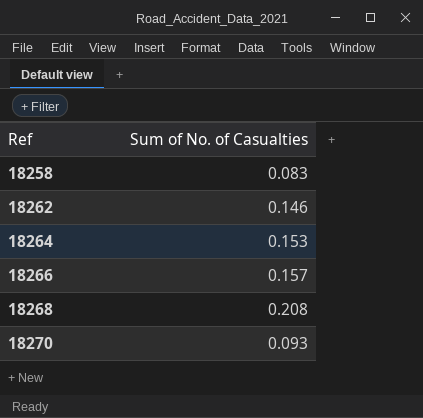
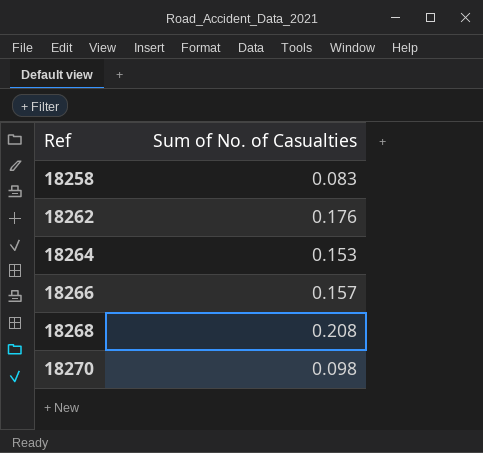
18262 | Sum of No. of Casualties: 0.146 -> 0.176
18270 | Sum of No. of Casualties: 0.093 -> 0.098

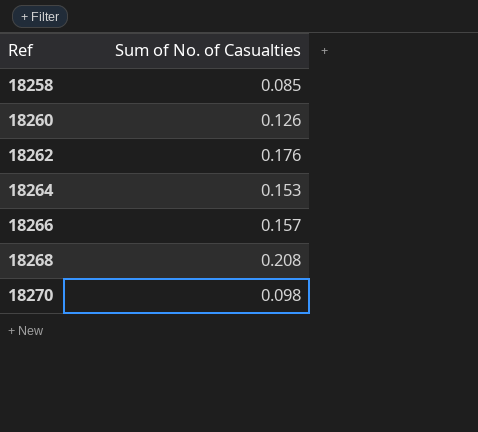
18258 | Sum of No. of Casualties: 0.083 -> 0.085
row 18260: none -> 0.126

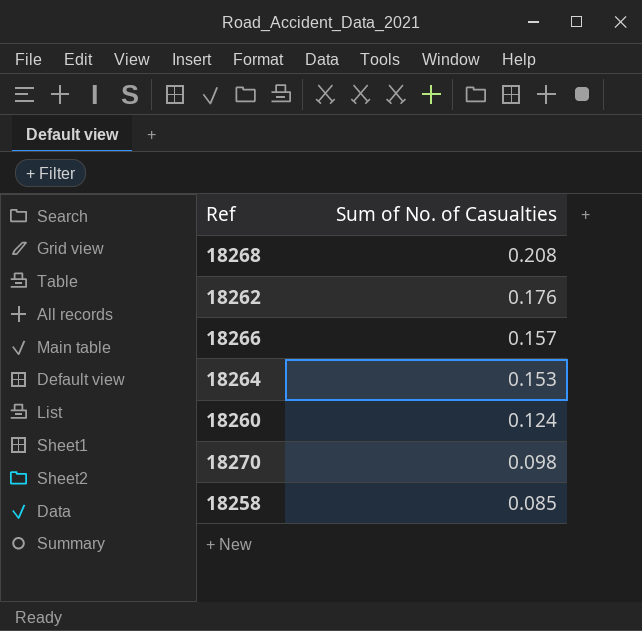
row order: Ref ascending -> Sum of No. of Casualties descending
18260 | Sum of No. of Casualties: 0.126 -> 0.124

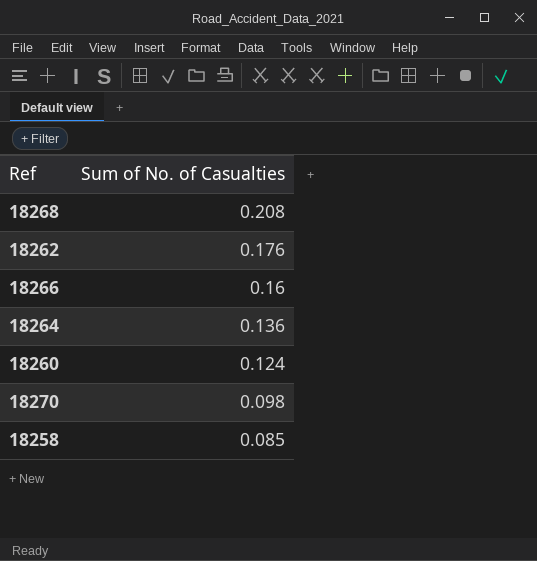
18266 | Sum of No. of Casualties: 0.157 -> 0.16
18264 | Sum of No. of Casualties: 0.153 -> 0.136

